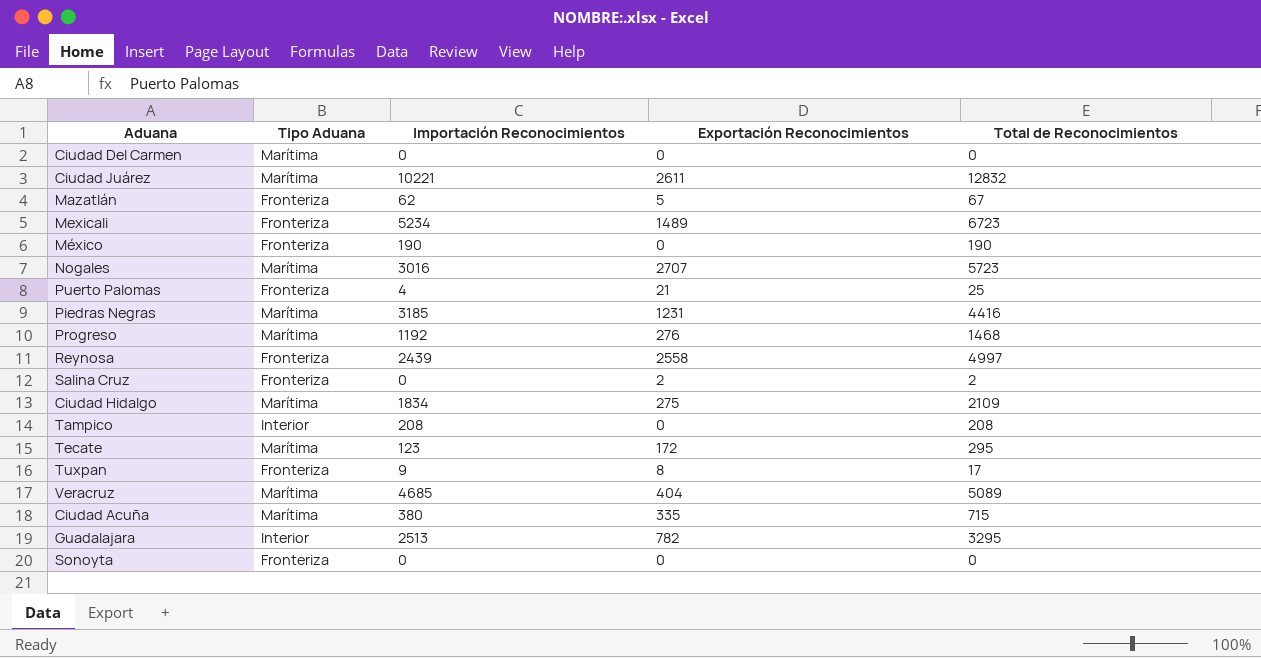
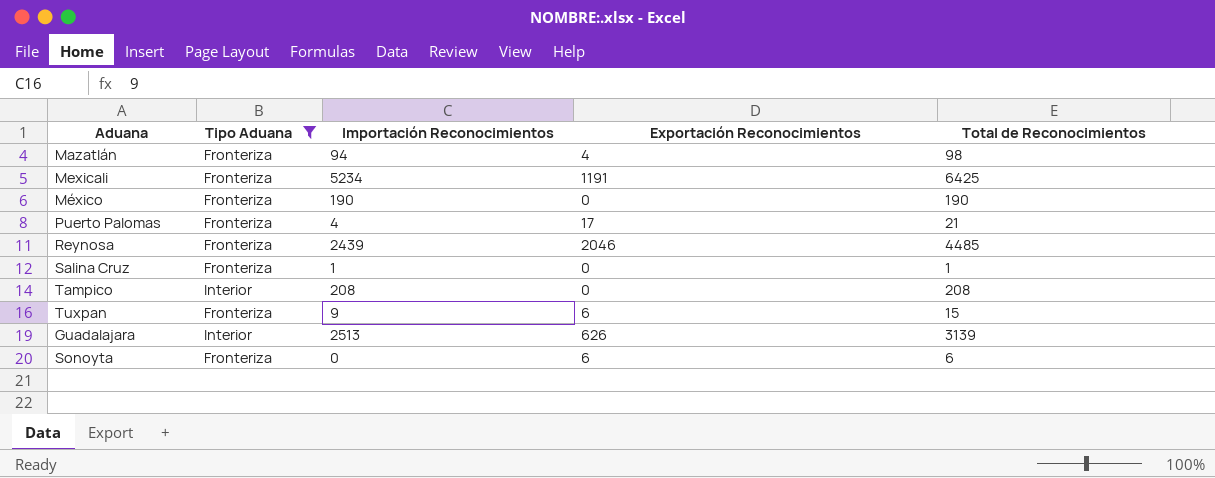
filter: none -> Tipo Aduana != Marítima
Mazatlán | Importación Reconocimientos: 62 -> 94
Mazatlán | Exportación Reconocimientos: 5 -> 4
Mazatlán | Total de Reconocimientos: 67 -> 98
Mexicali | Exportación Reconocimientos: 1489 -> 1191
Mexicali | Total de Reconocimientos: 6723 -> 6425
Puerto Palomas | Exportación Reconocimientos: 21 -> 17
Puerto Palomas | Total de Reconocimientos: 25 -> 21
Reynosa | Exportación Reconocimientos: 2558 -> 2046
Reynosa | Total de Reconocimientos: 4997 -> 4485
Salina Cruz | Importación Reconocimientos: 0 -> 1
Salina Cruz | Exportación Reconocimientos: 2 -> 0
Salina Cruz | Total de Reconocimientos: 2 -> 1
Tuxpan | Exportación Reconocimientos: 8 -> 6
Tuxpan | Total de Reconocimientos: 17 -> 15
Guadalajara | Exportación Reconocimientos: 782 -> 626
Guadalajara | Total de Reconocimientos: 3295 -> 3139
Sonoyta | Exportación Reconocimientos: 0 -> 6
Sonoyta | Total de Reconocimientos: 0 -> 6

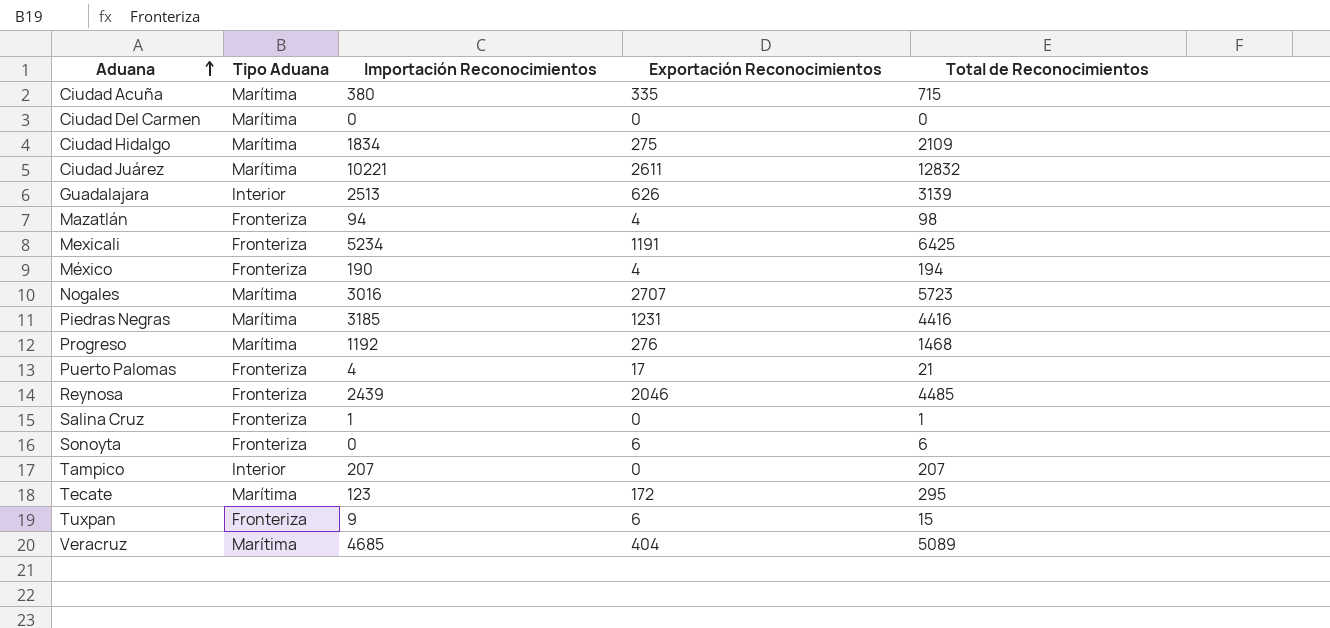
filter: Tipo Aduana != Marítima -> none
row order: none -> Aduana ascending
México | Exportación Reconocimientos: 0 -> 4
México | Total de Reconocimientos: 190 -> 194
Tampico | Importación Reconocimientos: 208 -> 207
Tampico | Total de Reconocimientos: 208 -> 207

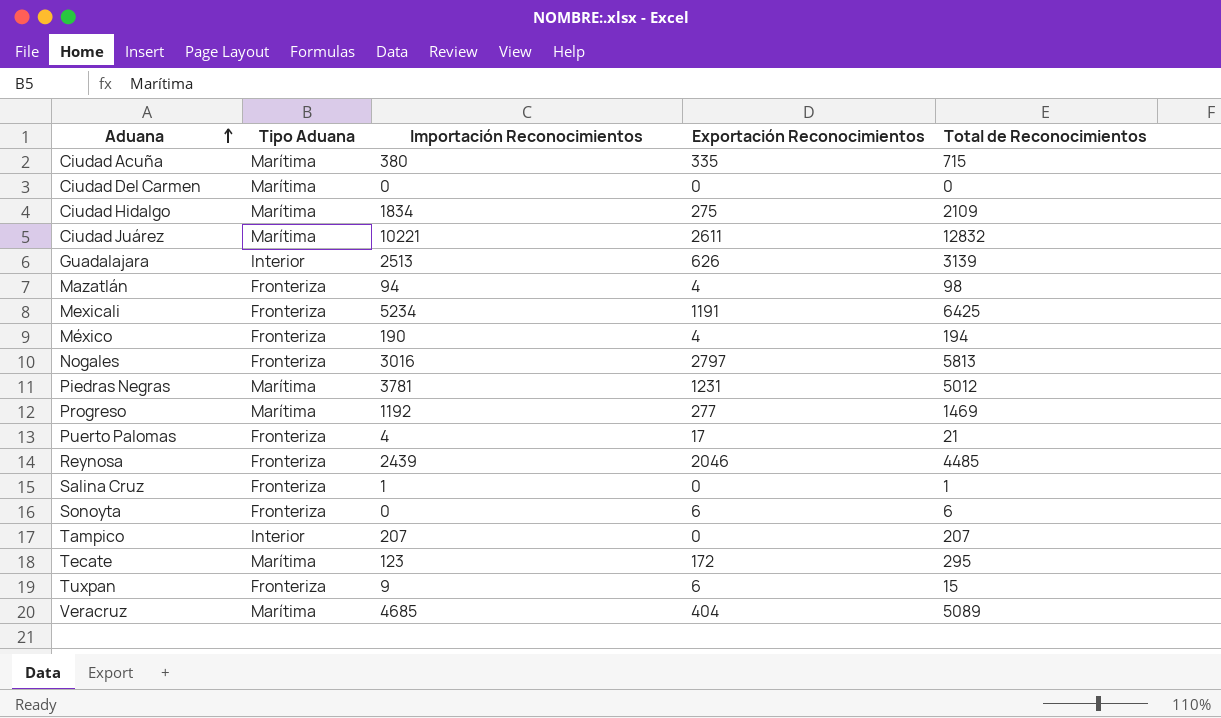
Nogales | Tipo Aduana: Marítima -> Fronteriza
Nogales | Exportación Reconocimientos: 2707 -> 2797
Nogales | Total de Reconocimientos: 5723 -> 5813
Piedras Negras | Importación Reconocimientos: 3185 -> 3781
Piedras Negras | Total de Reconocimientos: 4416 -> 5012
Progreso | Exportación Reconocimientos: 276 -> 277
Progreso | Total de Reconocimientos: 1468 -> 1469

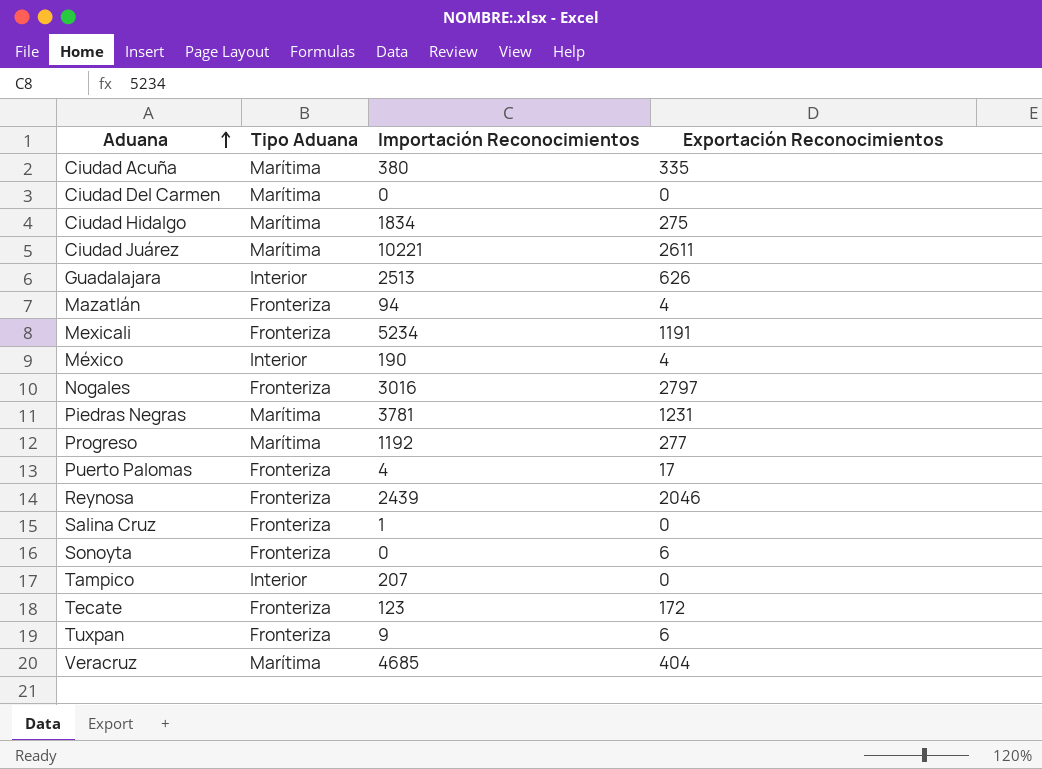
column Total de Reconocimientos | formula: [Importación Reconocimientos] + [Exportación Reconocimientos] -> none
México | Tipo Aduana: Fronteriza -> Interior
Tecate | Tipo Aduana: Marítima -> Fronteriza

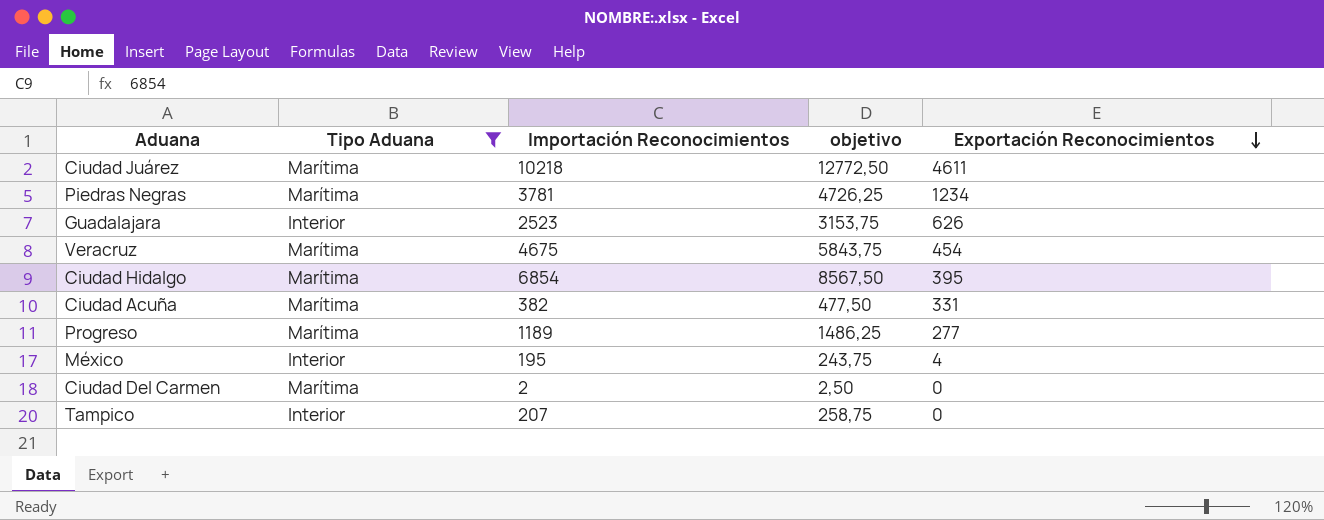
filter: none -> Tipo Aduana != Fronteriza
row order: Aduana ascending -> Exportación Reconocimientos descending
column objetivo | formula: none -> [Importación Reconocimientos] * 1,25
Ciudad Juárez | Importación Reconocimientos: 10221 -> 10218
Ciudad Juárez | Exportación Reconocimientos: 2611 -> 4611
Piedras Negras | Exportación Reconocimientos: 1231 -> 1234
Guadalajara | Importación Reconocimientos: 2513 -> 2523
Veracruz | Importación Reconocimientos: 4685 -> 4675
Veracruz | Exportación Reconocimientos: 404 -> 454
Ciudad Hidalgo | Importación Reconocimientos: 1834 -> 6854
Ciudad Hidalgo | Exportación Reconocimientos: 275 -> 395
Ciudad Acuña | Importación Reconocimientos: 380 -> 382
Ciudad Acuña | Exportación Reconocimientos: 335 -> 331
Progreso | Importación Reconocimientos: 1192 -> 1189
México | Importación Reconocimientos: 190 -> 195
Ciudad Del Carmen | Importación Reconocimientos: 0 -> 2

